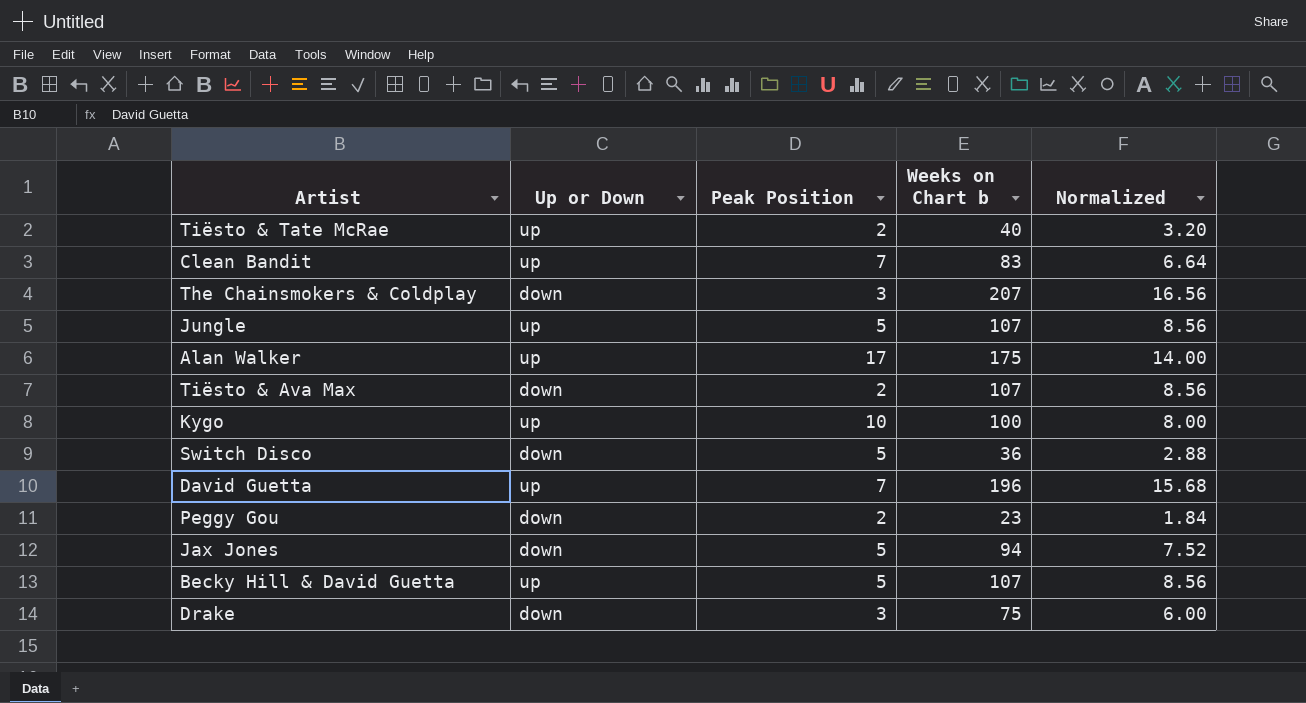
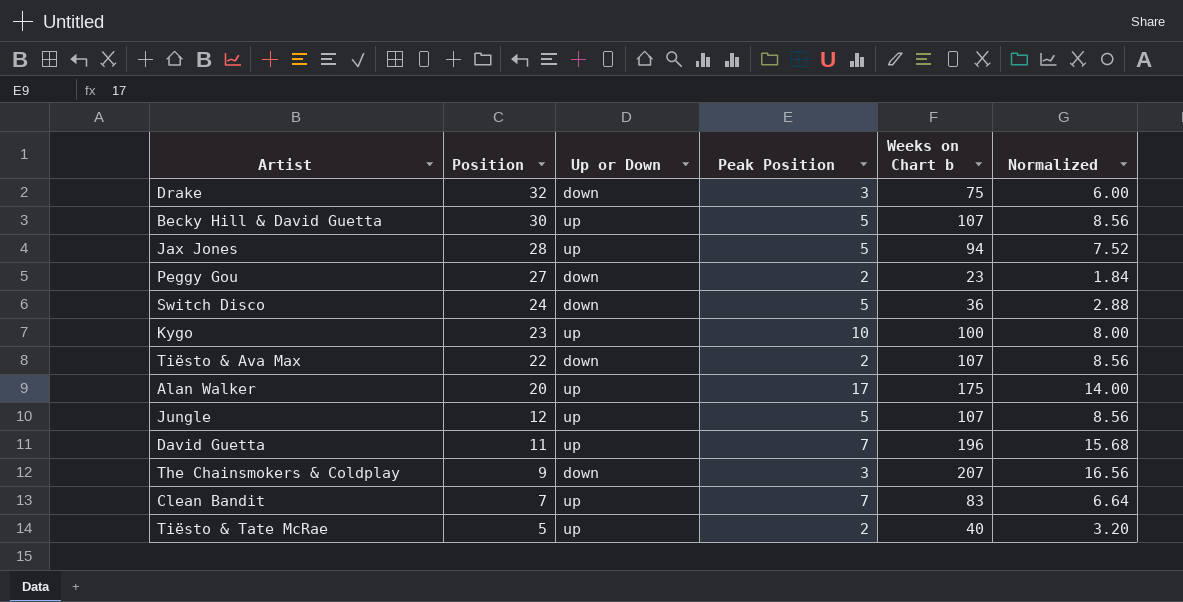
row order: none -> Position descending
column Position | position: none -> 2
Jax Jones | Up or Down: down -> up

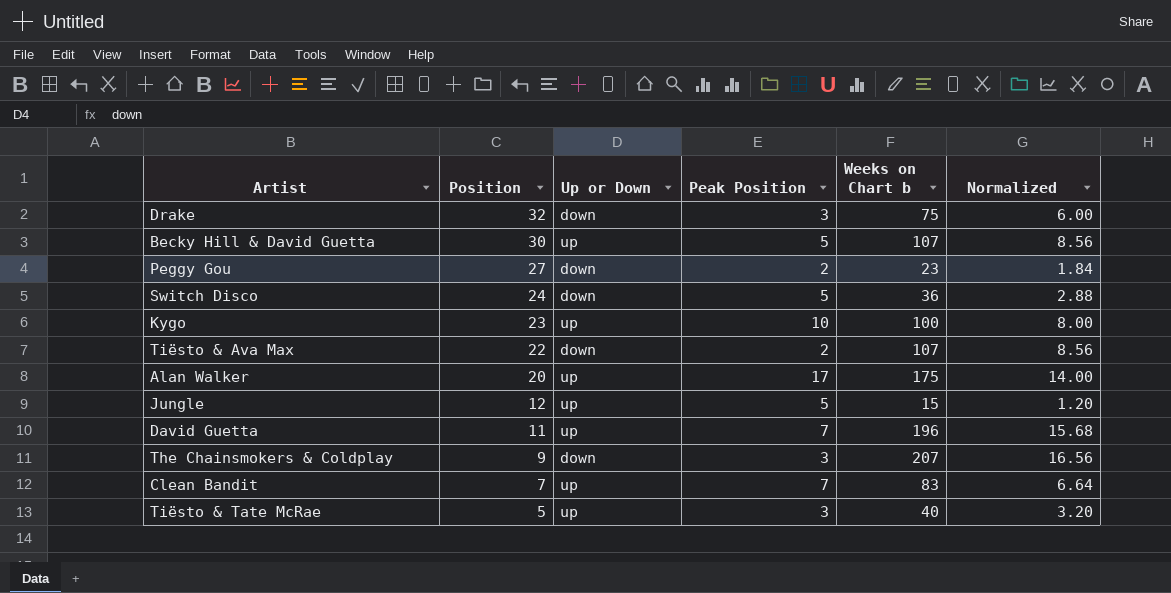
row Jax Jones: 28 | up | 5 | 94 | 7.52 -> none
Jungle | Weeks on Chart b: 107 -> 15
Jungle | Normalized: 8.56 -> 1.20
Tiësto & Tate McRae | Peak Position: 2 -> 3

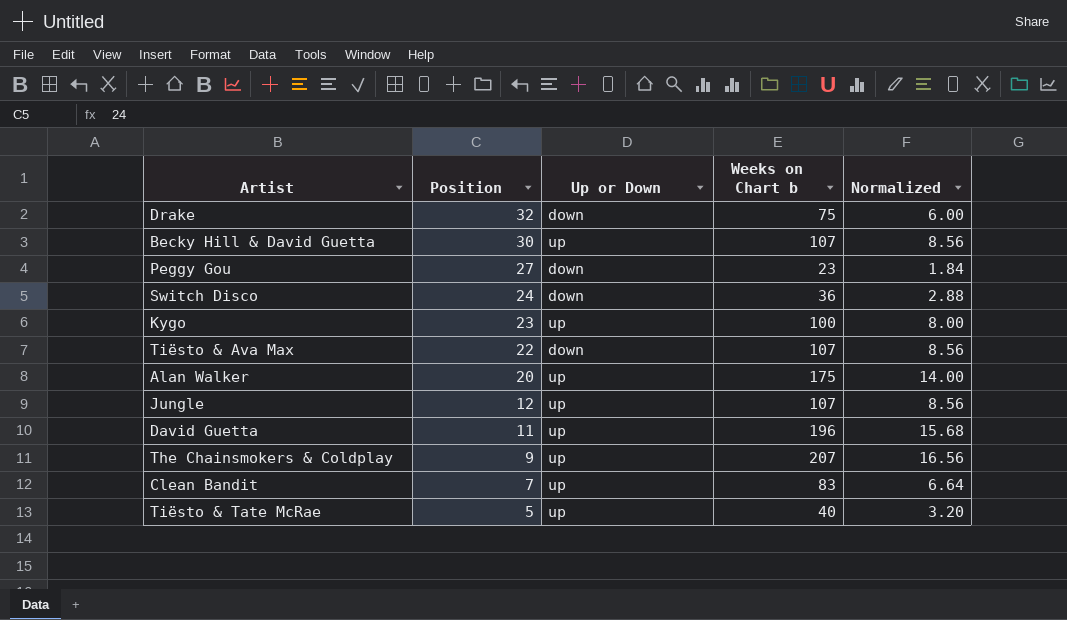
column Peak Position | position: 4 -> none
Jungle | Weeks on Chart b: 15 -> 107
Jungle | Normalized: 1.20 -> 8.56
The Chainsmokers & Coldplay | Up or Down: down -> up

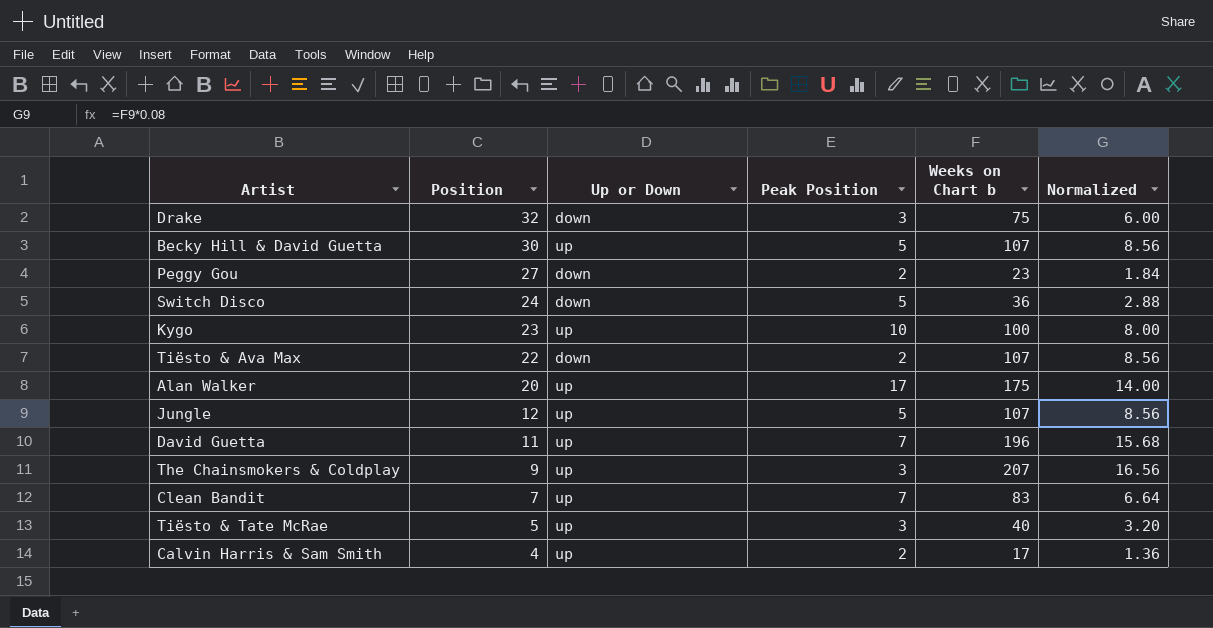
column Peak Position | position: none -> 4
row Calvin Harris & Sam Smith: none -> 4 | up | 2 | 17 | 1.36

